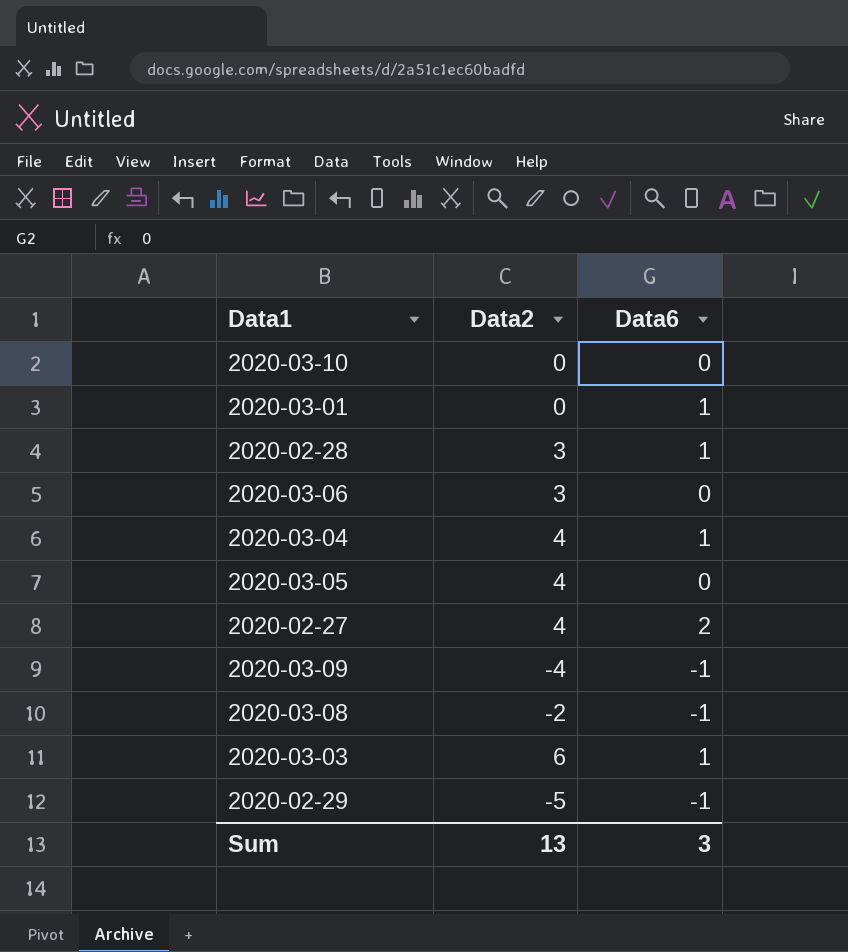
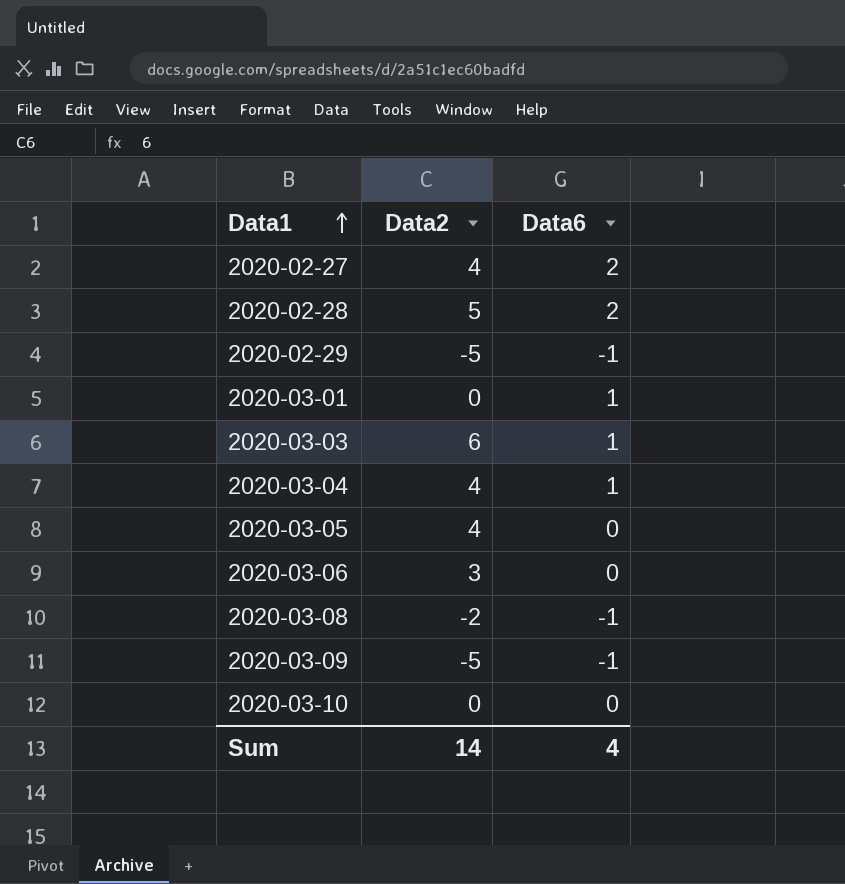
row order: none -> Data1 ascending
2020-02-28 | Data2: 3 -> 5
2020-02-28 | Data6: 1 -> 2
2020-03-09 | Data2: -4 -> -5
Sum | Data2: 13 -> 14
Sum | Data6: 3 -> 4

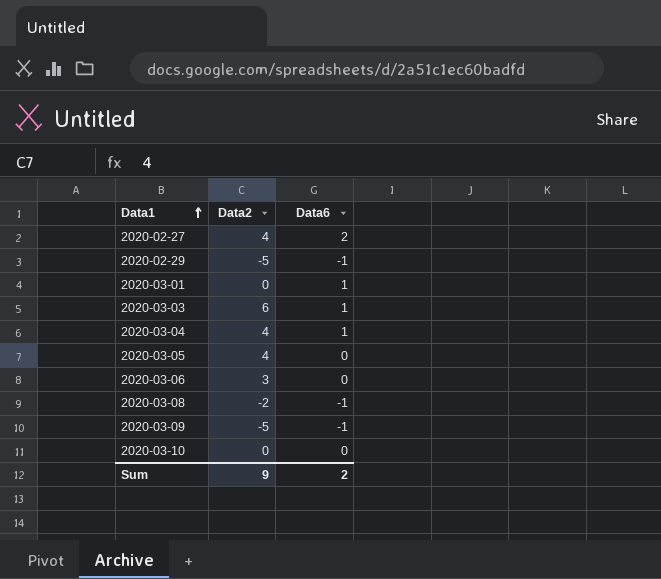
row 2020-02-28: 5 | 2 -> none
Sum | Data2: 14 -> 9
Sum | Data6: 4 -> 2

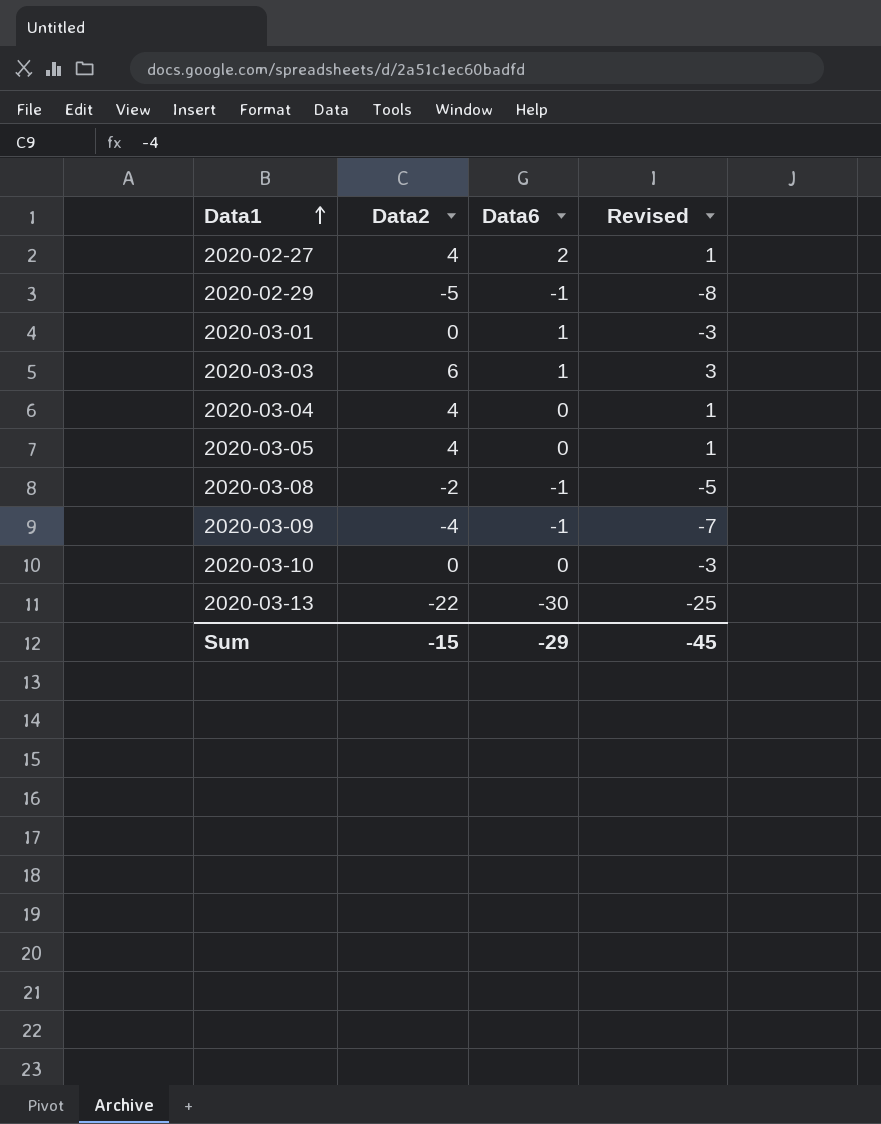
column Revised | formula: none -> [Data2] - 3
row 2020-03-06: 3 | 0 -> none
2020-03-04 | Data6: 1 -> 0
2020-03-09 | Data2: -5 -> -4
row 2020-03-13: none -> -22 | -30 | -25
Sum | Data2: 9 -> -15
Sum | Data6: 2 -> -29

